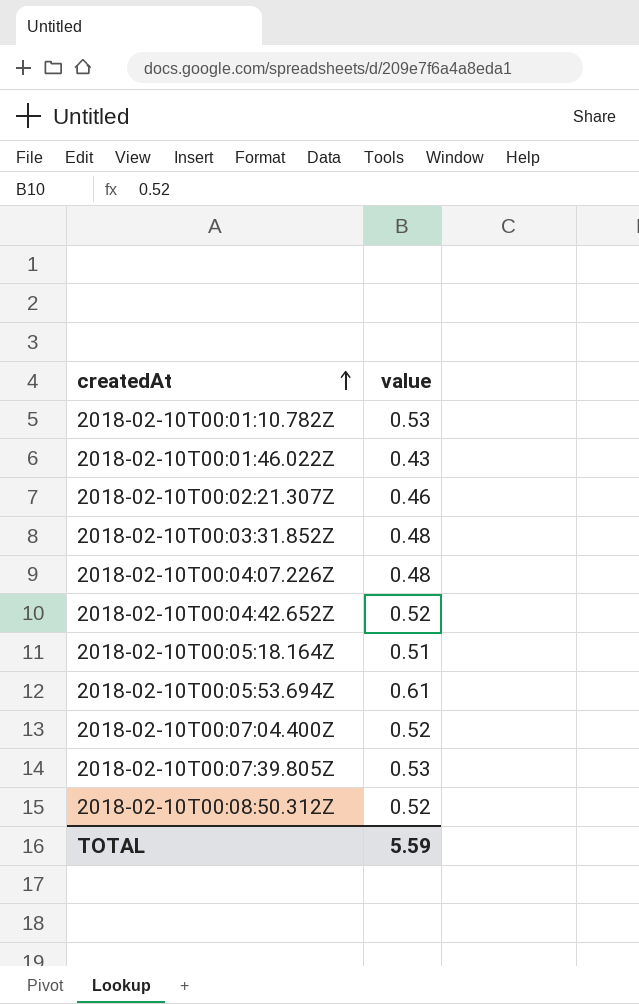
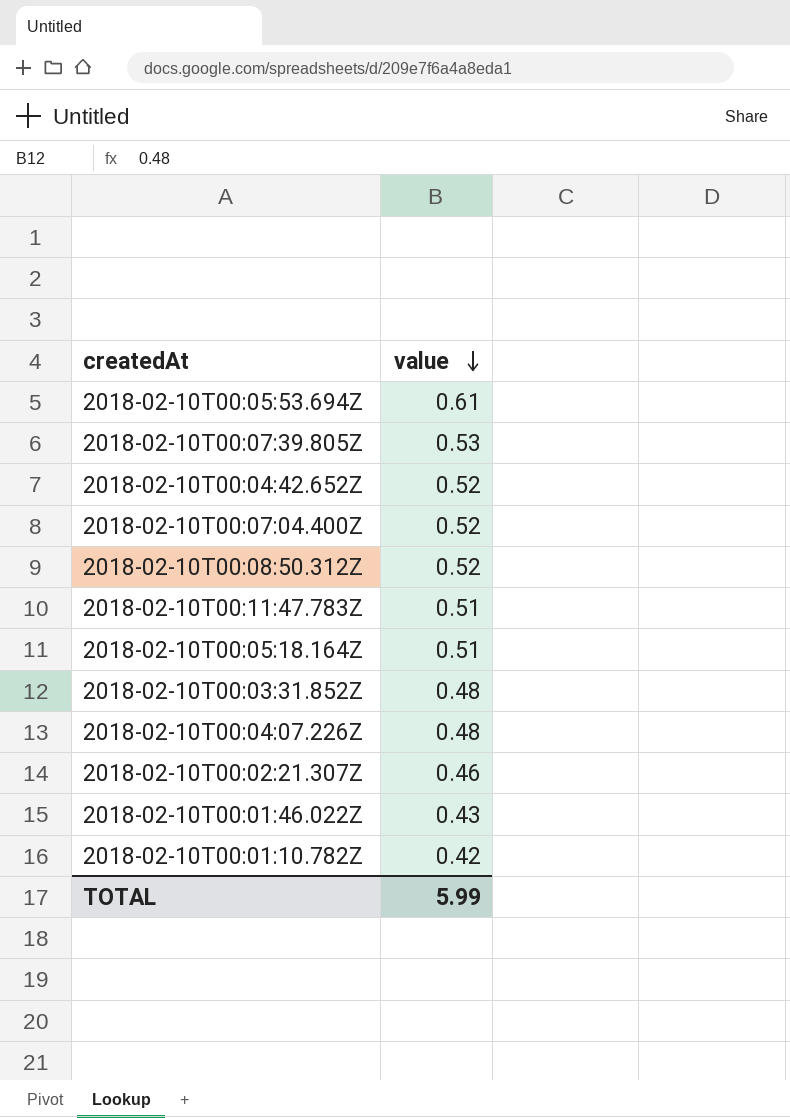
row order: createdAt ascending -> value descending
row 2018-02-10T00:11:47.783Z: none -> 0.51
2018-02-10T00:01:10.782Z | value: 0.53 -> 0.42
TOTAL | value: 5.59 -> 5.99

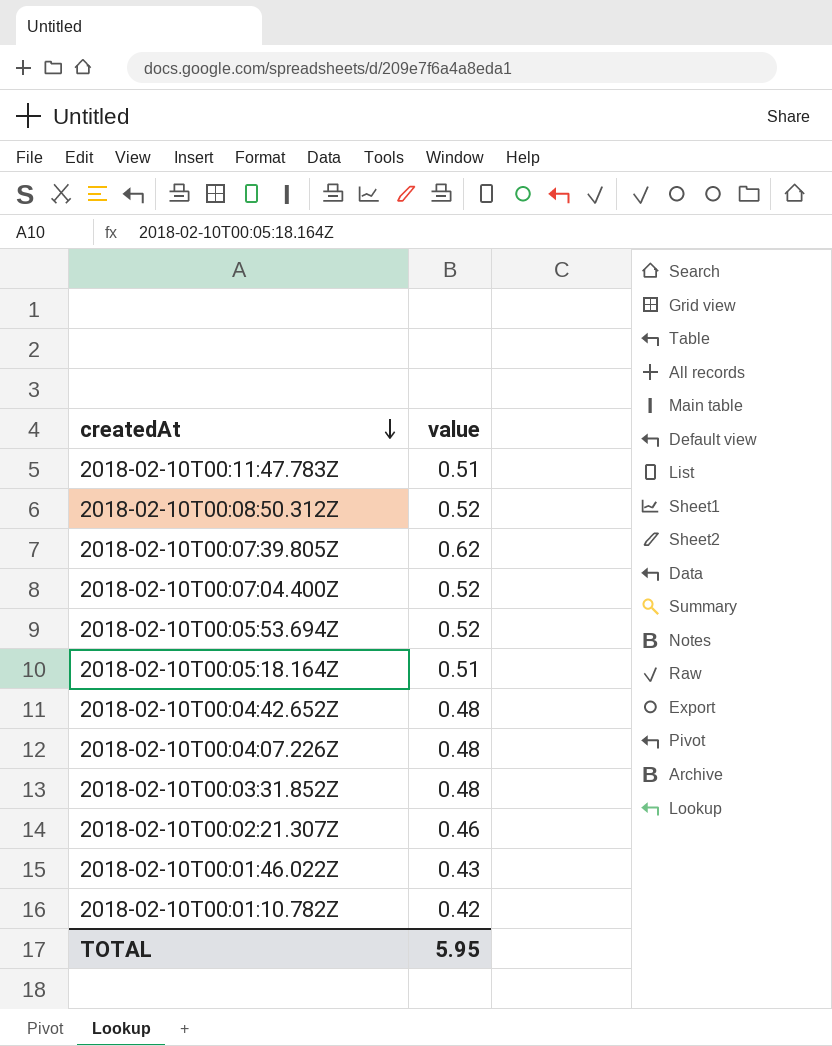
row order: value descending -> createdAt descending
2018-02-10T00:07:39.805Z | value: 0.53 -> 0.62
2018-02-10T00:05:53.694Z | value: 0.61 -> 0.52
2018-02-10T00:04:42.652Z | value: 0.52 -> 0.48
TOTAL | value: 5.99 -> 5.95

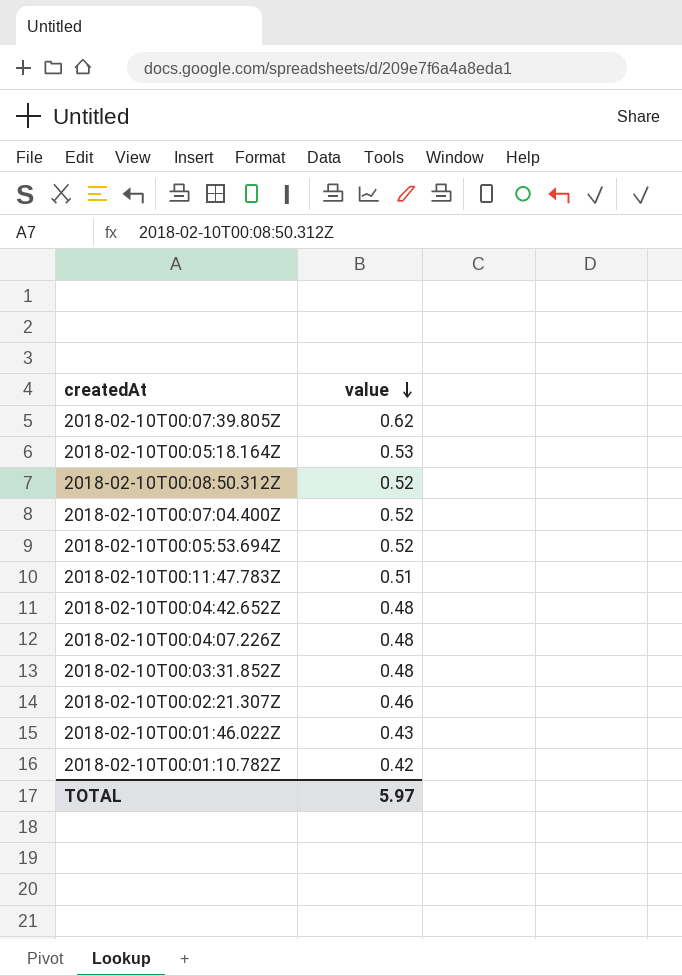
row order: createdAt descending -> value descending
2018-02-10T00:05:18.164Z | value: 0.51 -> 0.53
TOTAL | value: 5.95 -> 5.97

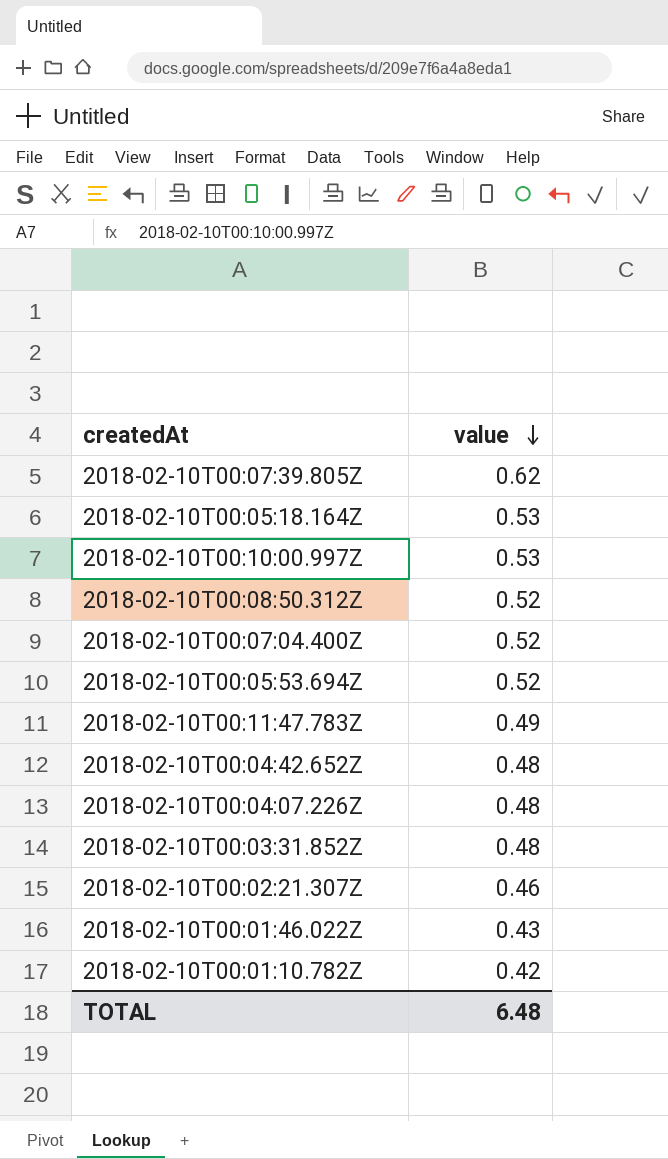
row 2018-02-10T00:10:00.997Z: none -> 0.53
2018-02-10T00:11:47.783Z | value: 0.51 -> 0.49
TOTAL | value: 5.97 -> 6.48

